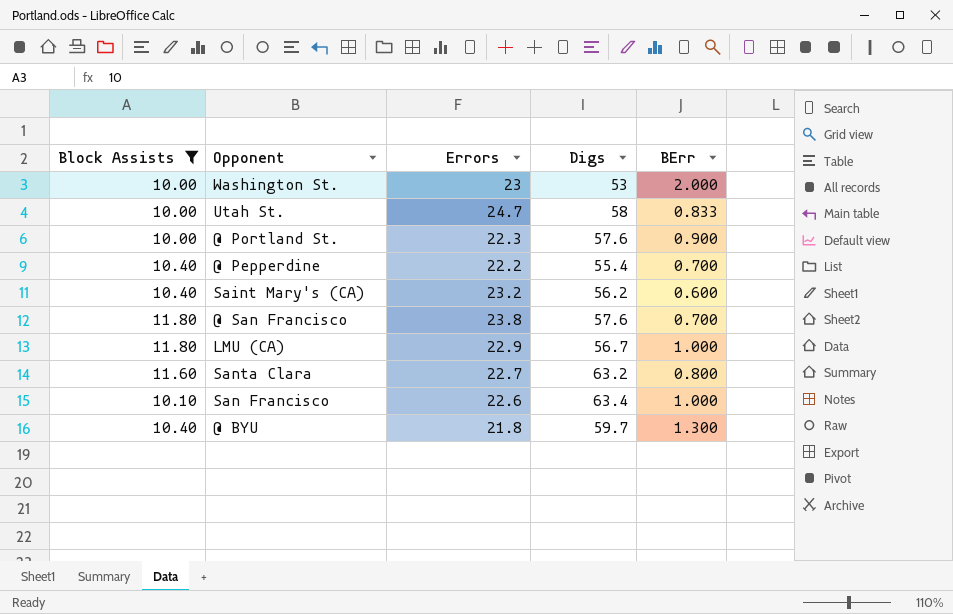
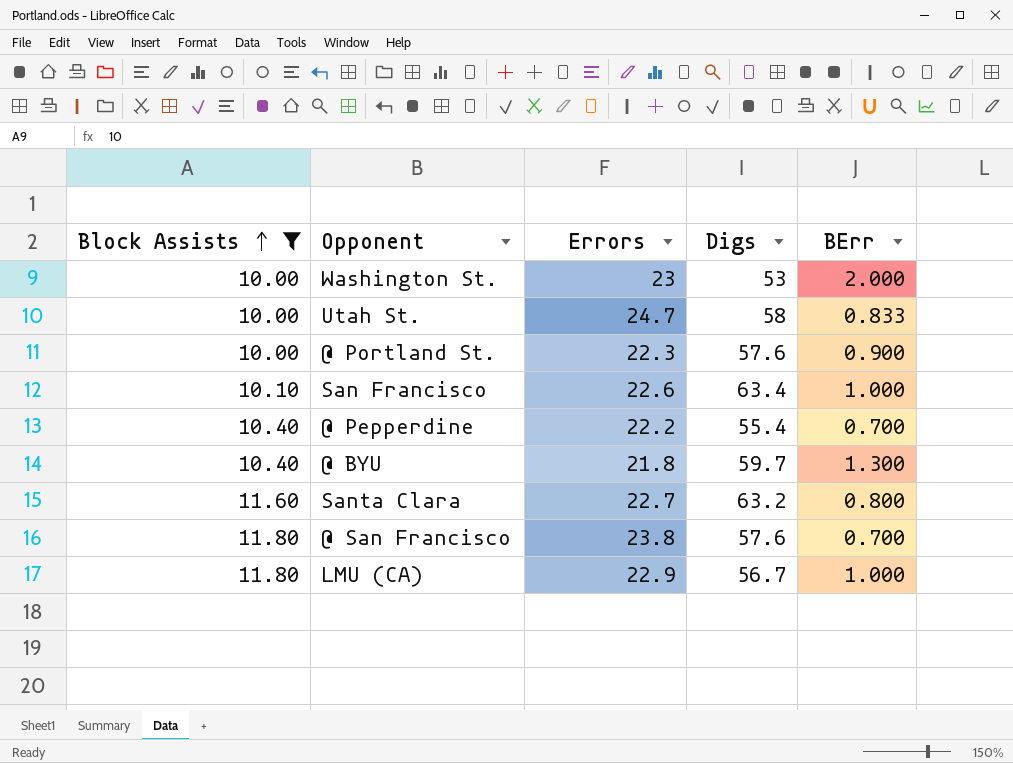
row order: none -> Block Assists ascending
row Saint Mary's (CA): 10.40 | 23.2 | 56.2 | 0.600 -> none

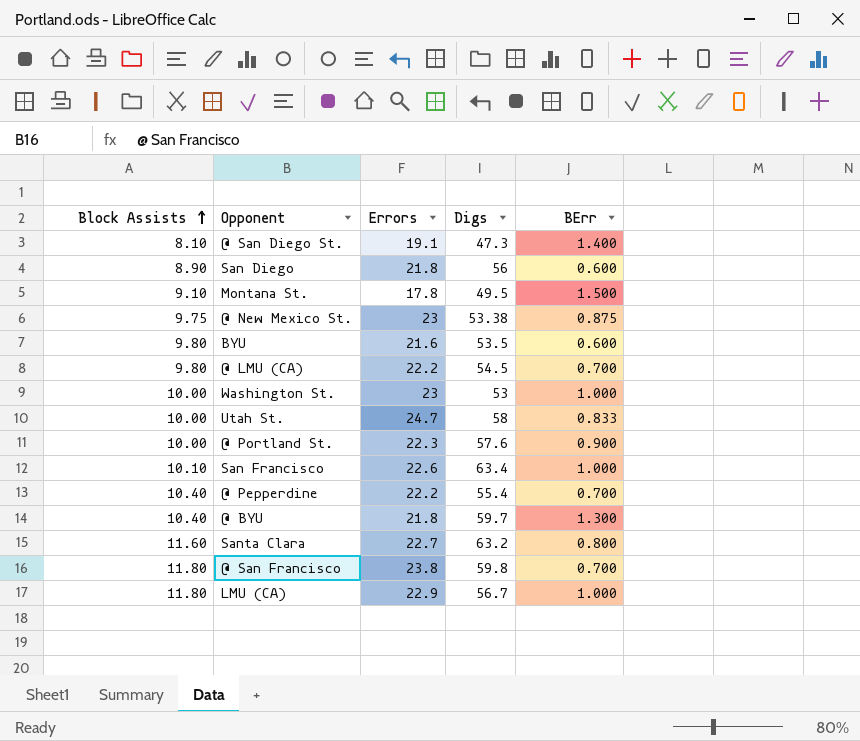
filter: Block Assists >= 10.00 -> none
Washington St. | BErr: 2.000 -> 1.000
@ San Francisco | Digs: 57.6 -> 59.8

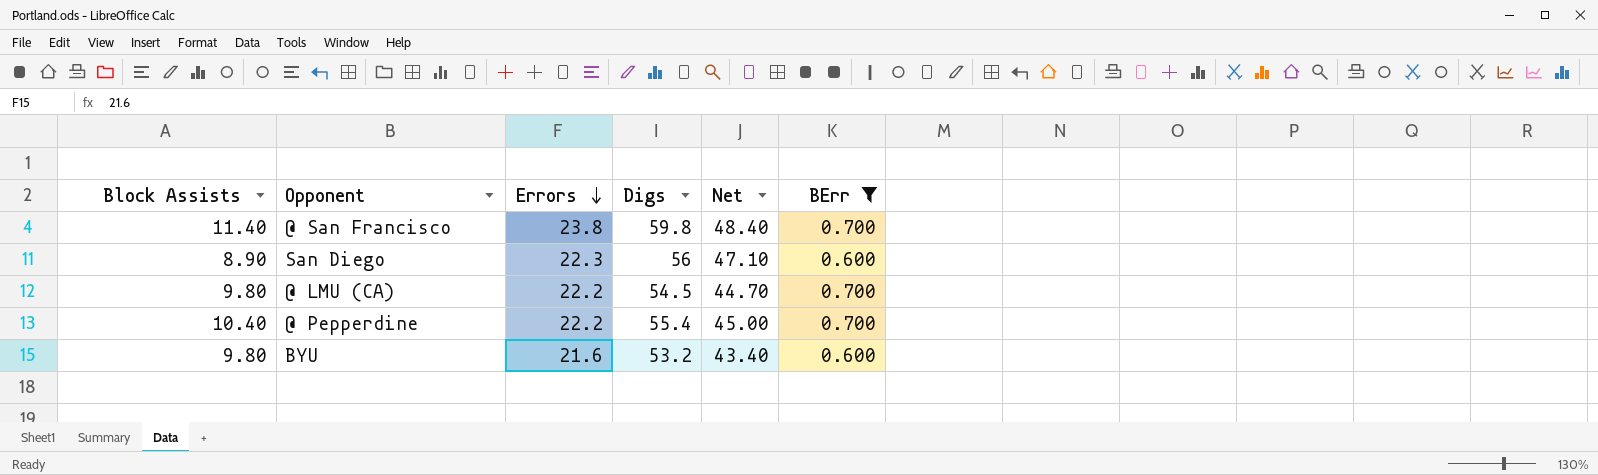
filter: none -> BErr <= 0.700
row order: Block Assists ascending -> Errors descending
column Net | formula: none -> [Digs] - [Block Assists]
@ San Francisco | Block Assists: 11.80 -> 11.40
San Diego | Errors: 21.8 -> 22.3
BYU | Digs: 53.5 -> 53.2

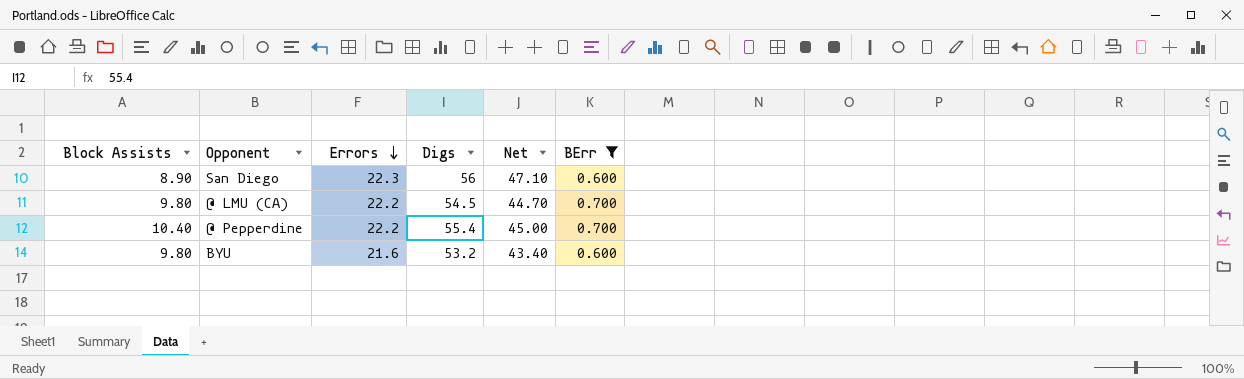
row @ San Francisco: 11.40 | 23.8 | 59.8 | 48.40 | 0.700 -> none

